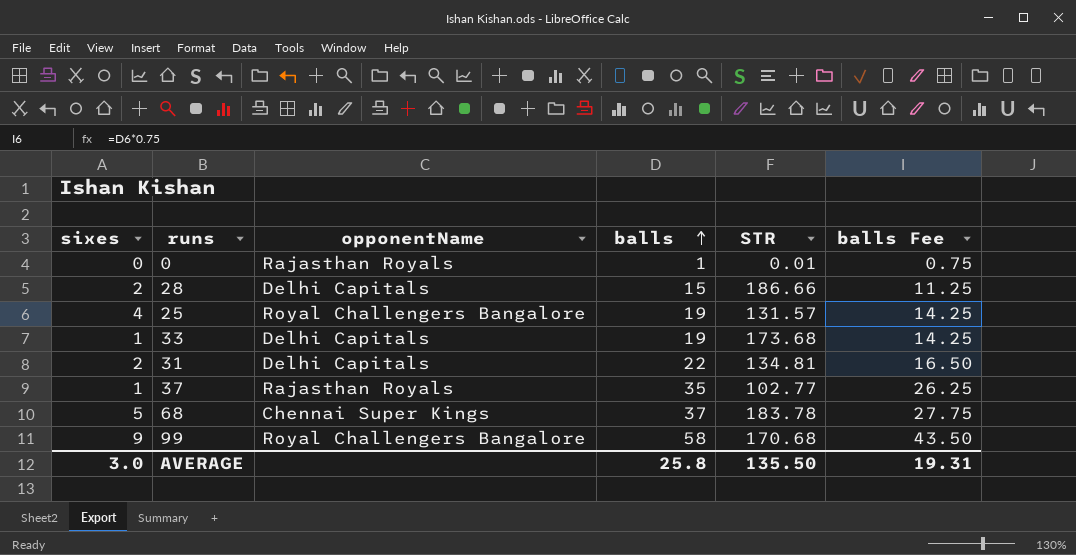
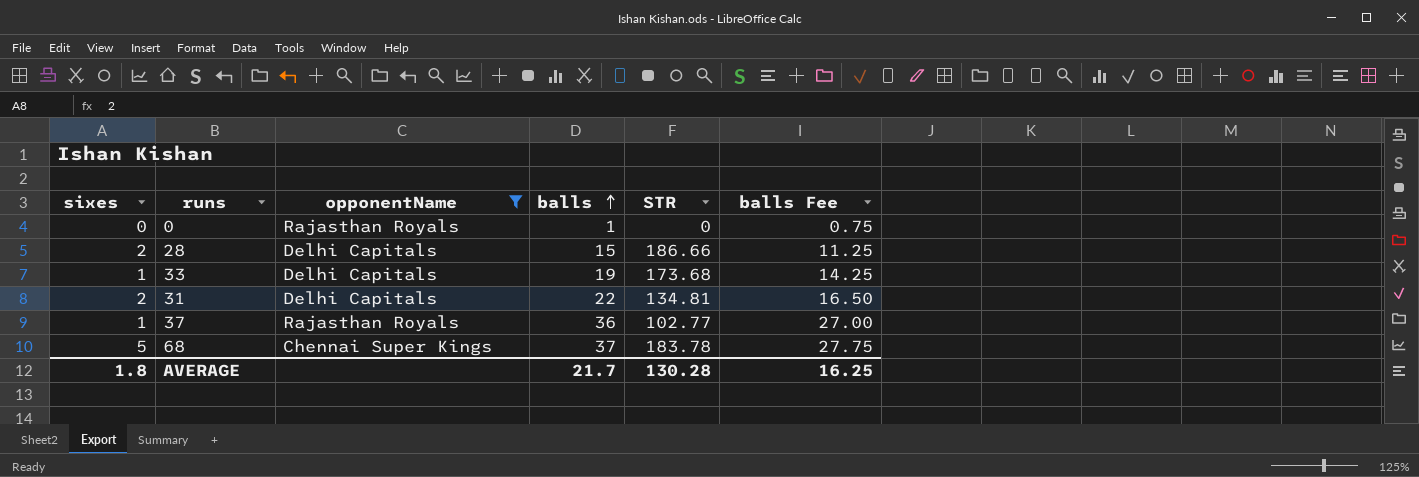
filter: none -> opponentName != Royal Challengers Bangalore
0 | STR: 0.01 -> 0
37 | balls: 35 -> 36
37 | balls Fee: 26.25 -> 27.00
AVERAGE | sixes: 3.0 -> 1.8
AVERAGE | balls: 25.8 -> 21.7
AVERAGE | STR: 135.50 -> 130.28
AVERAGE | balls Fee: 19.31 -> 16.25

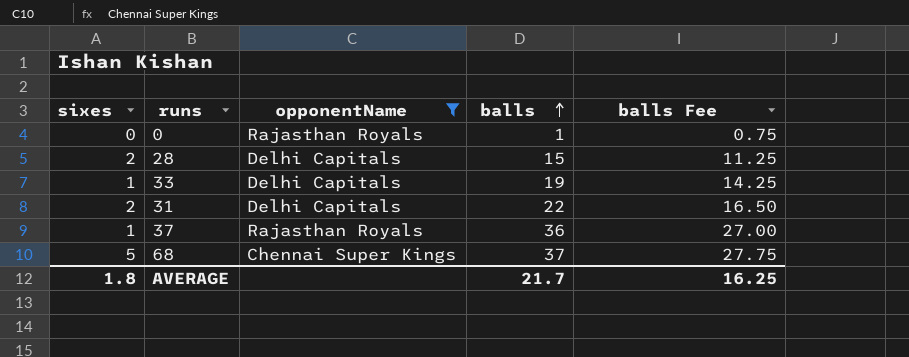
column STR | position: 5 -> none

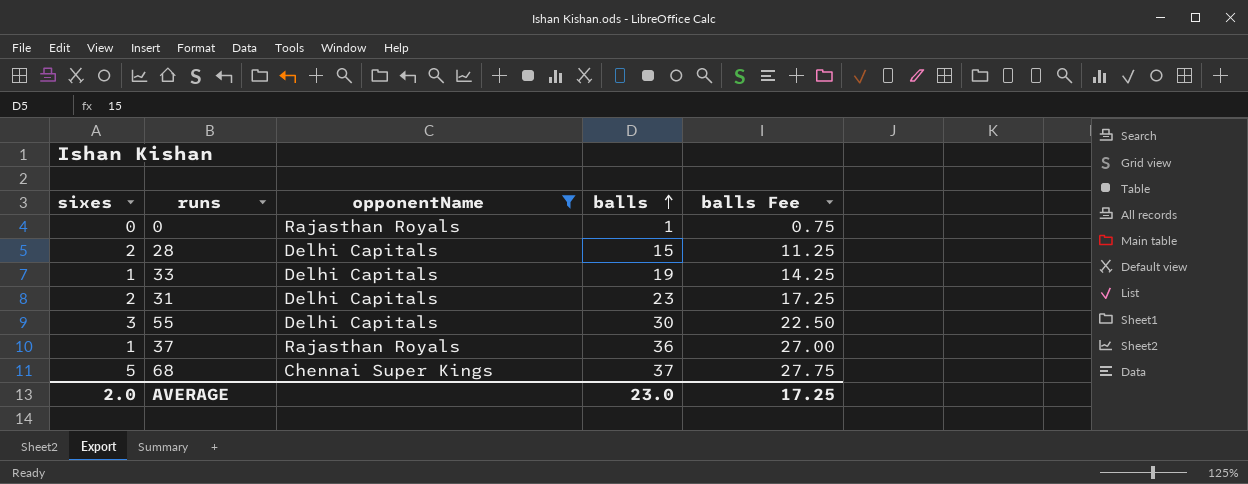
31 | balls: 22 -> 23
31 | balls Fee: 16.50 -> 17.25
row 55: none -> 3 | Delhi Capitals | 30 | 22.50
AVERAGE | sixes: 1.8 -> 2.0
AVERAGE | balls: 21.7 -> 23.0
AVERAGE | balls Fee: 16.25 -> 17.25

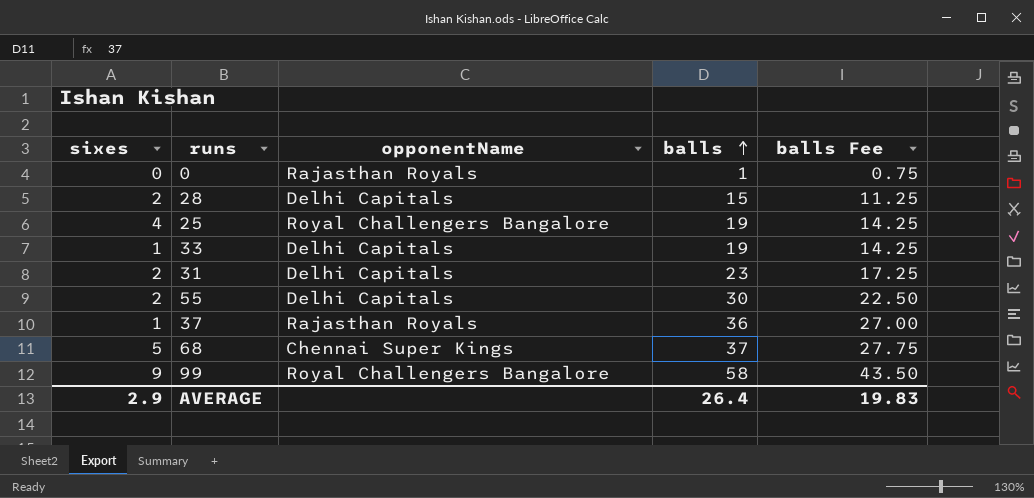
filter: opponentName != Royal Challengers Bangalore -> none
55 | sixes: 3 -> 2
AVERAGE | sixes: 2.0 -> 2.9
AVERAGE | balls: 23.0 -> 26.4
AVERAGE | balls Fee: 17.25 -> 19.83

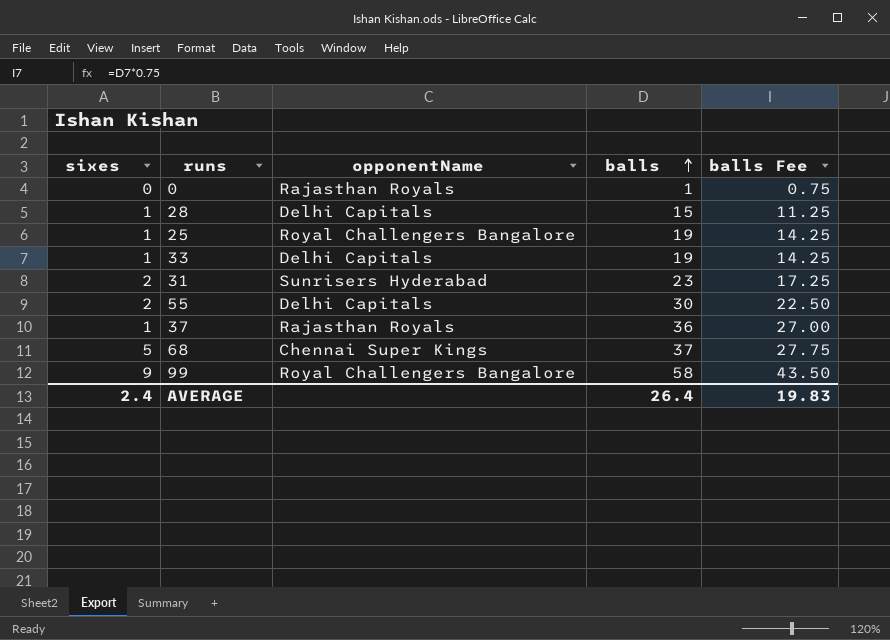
28 | sixes: 2 -> 1
25 | sixes: 4 -> 1
31 | opponentName: Delhi Capitals -> Sunrisers Hyderabad
AVERAGE | sixes: 2.9 -> 2.4

